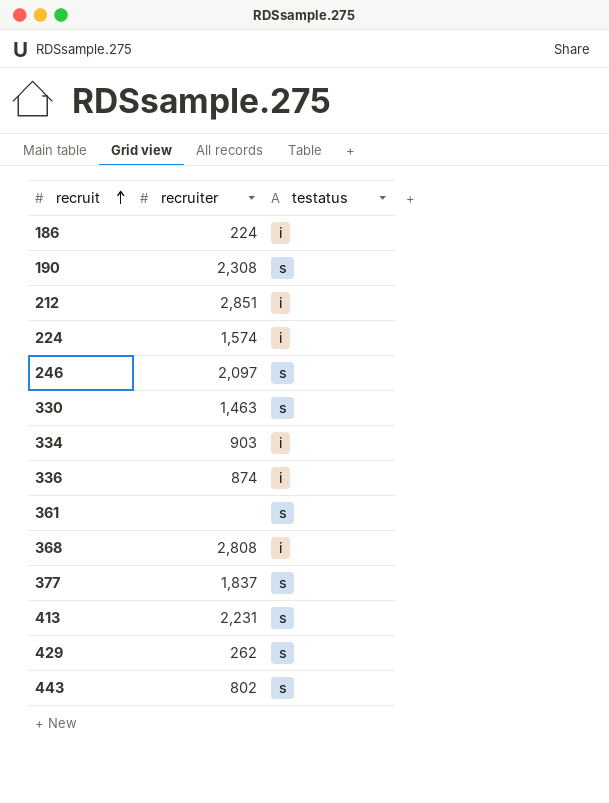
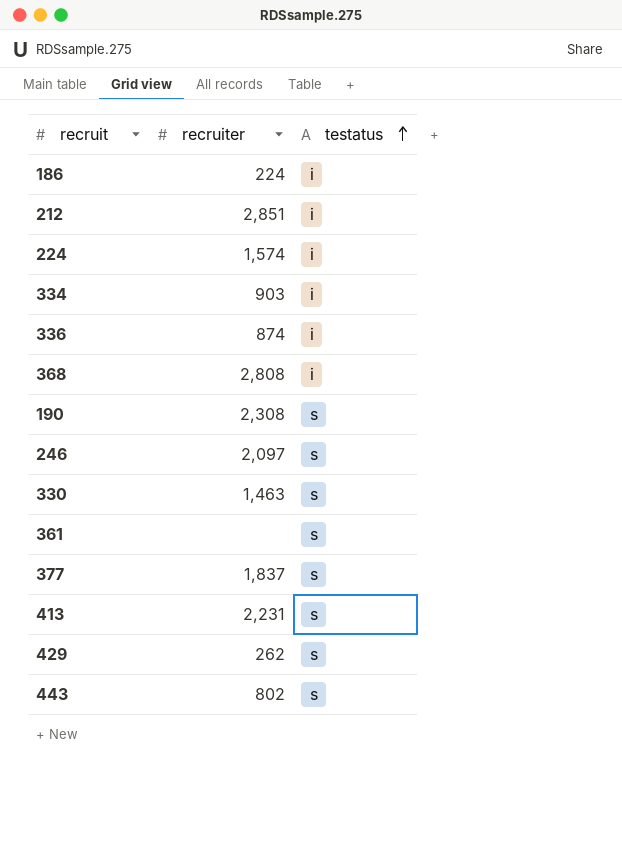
row order: recruit ascending -> testatus ascending

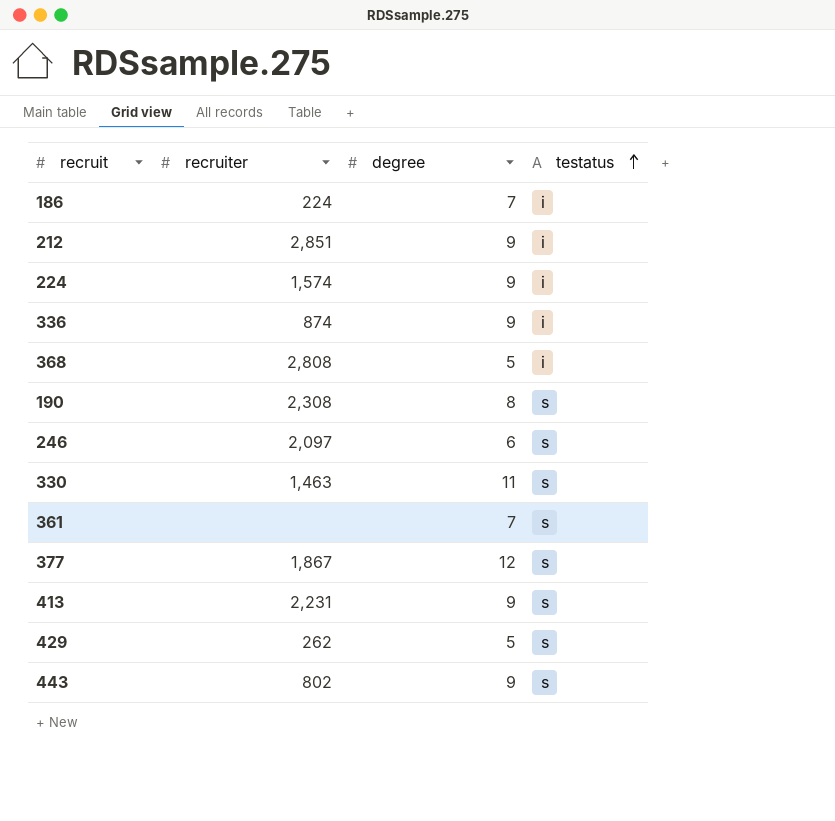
column degree | position: none -> 3
row 334: 903 | i -> none
377 | recruiter: 1,837 -> 1,867

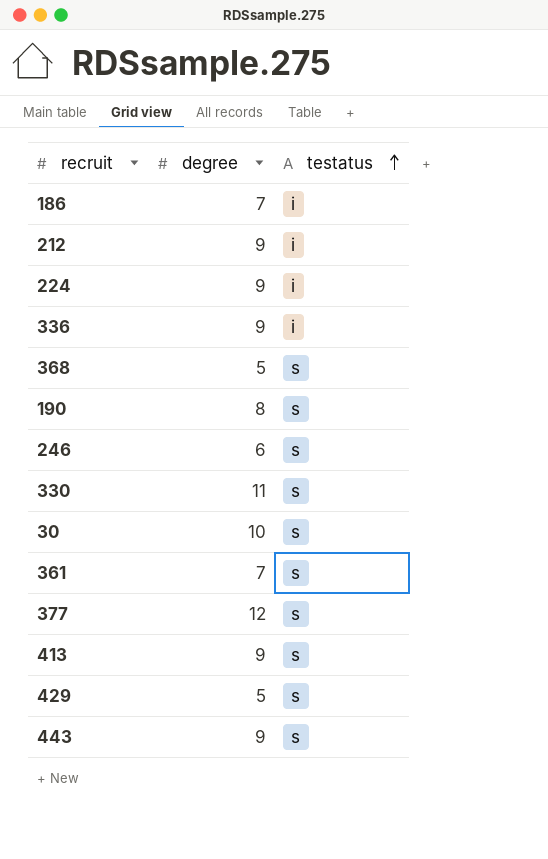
column recruiter | position: 2 -> none
368 | testatus: i -> s
row 30: none -> 10 | s

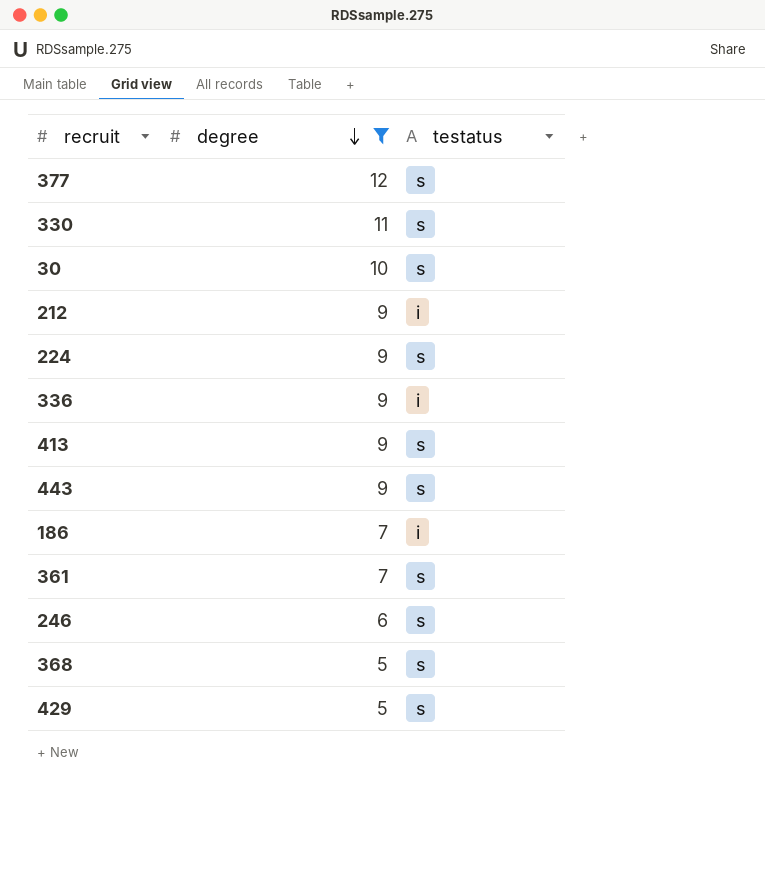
filter: none -> degree != 8
row order: testatus ascending -> degree descending
224 | testatus: i -> s

